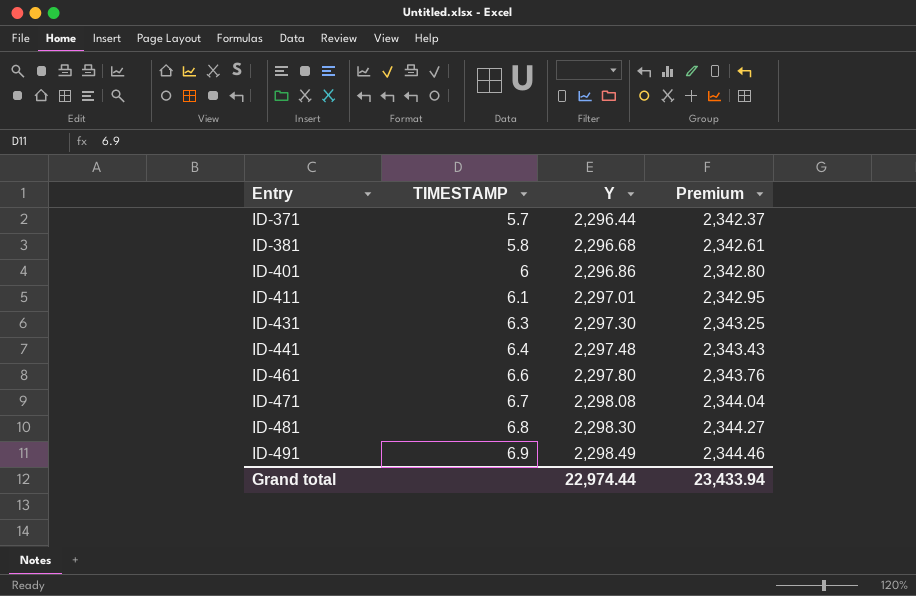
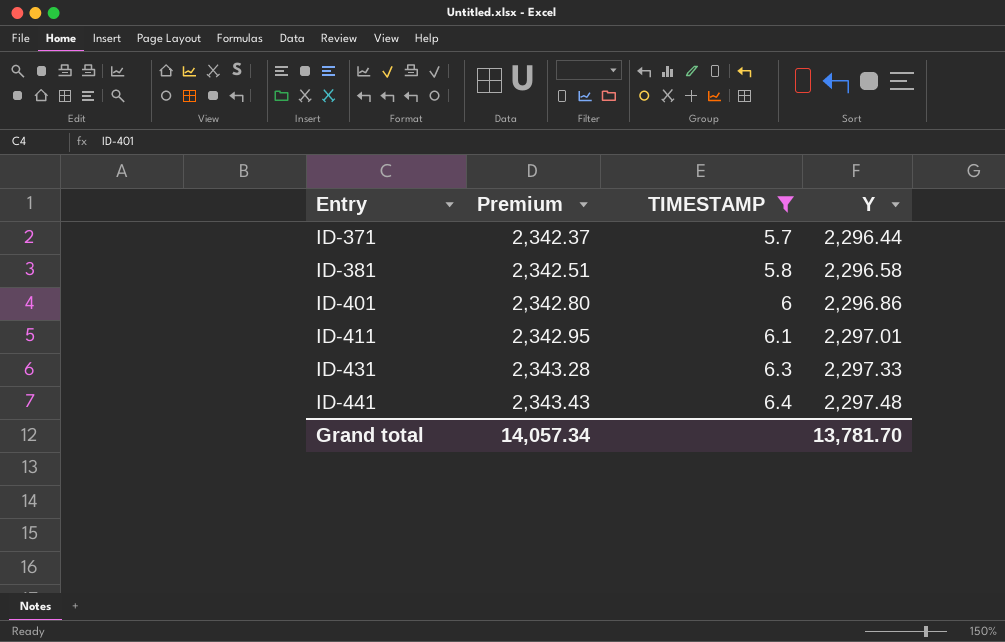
filter: none -> TIMESTAMP <= 6.4
column Premium | position: 4 -> 2
ID-381 | Premium: 2,342.61 -> 2,342.51
ID-381 | Y: 2,296.68 -> 2,296.58
ID-431 | Premium: 2,343.25 -> 2,343.28
ID-431 | Y: 2,297.30 -> 2,297.33
Grand total | Premium: 23,433.94 -> 14,057.34
Grand total | Y: 22,974.44 -> 13,781.70

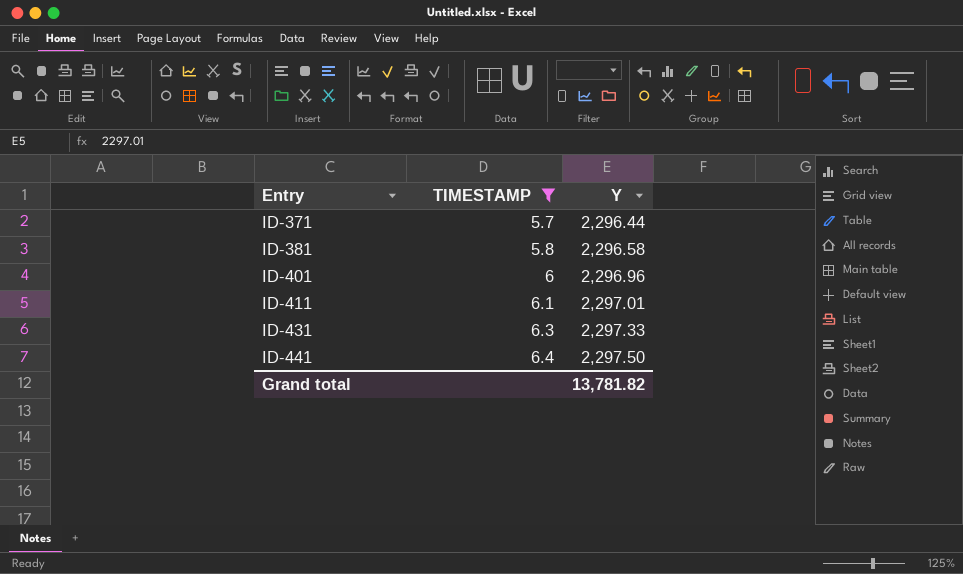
column Premium | formula: [Y] * 1.02 -> none
ID-401 | Y: 2,296.86 -> 2,296.96
ID-441 | Y: 2,297.48 -> 2,297.50
Grand total | Y: 13,781.70 -> 13,781.82

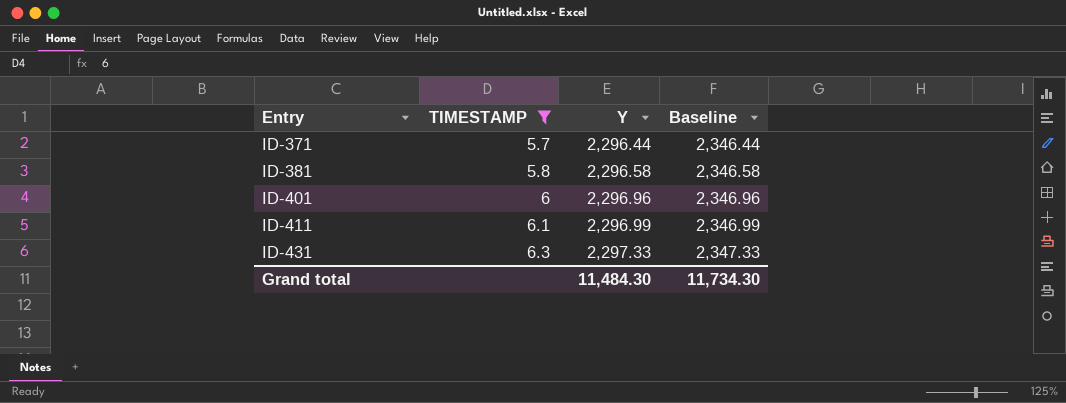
column Baseline | formula: none -> [Y] + 50
row ID-441: 6.4 | 2,297.50 -> none
ID-411 | Y: 2,297.01 -> 2,296.99
Grand total | Y: 13,781.82 -> 11,484.30

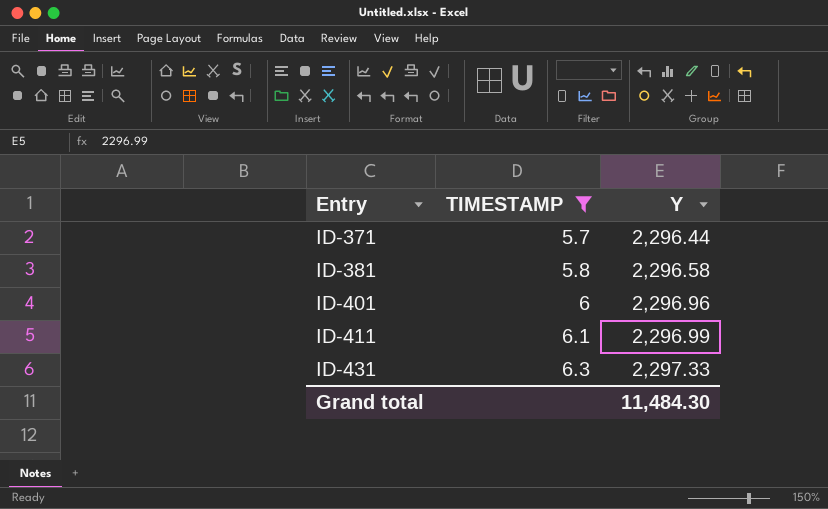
column Baseline | formula: [Y] + 50 -> none

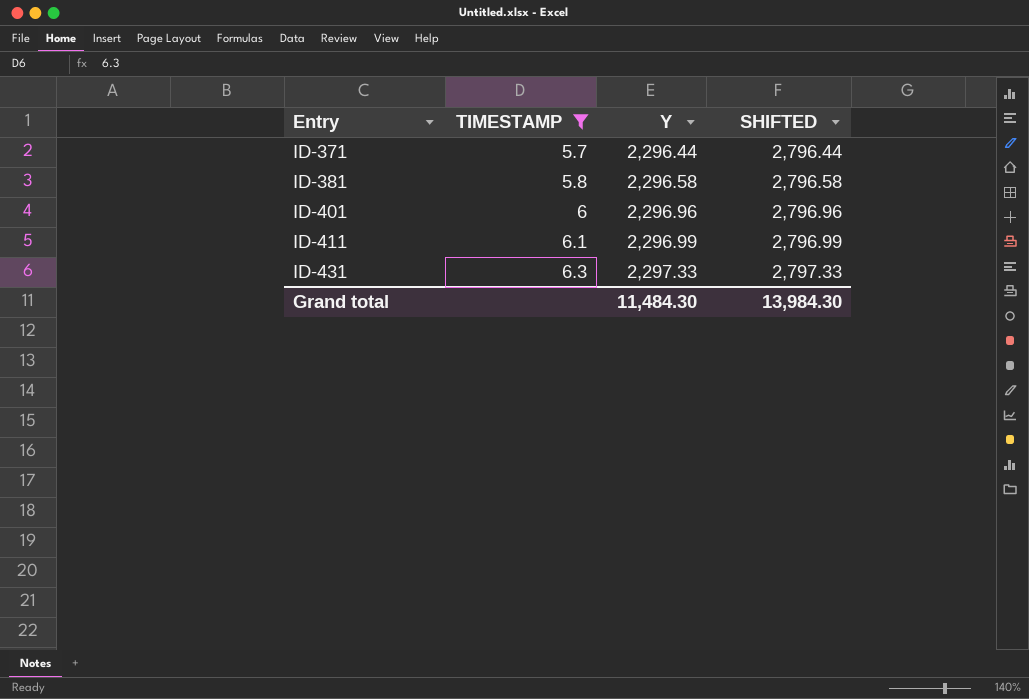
column SHIFTED | formula: none -> [Y] + 500

